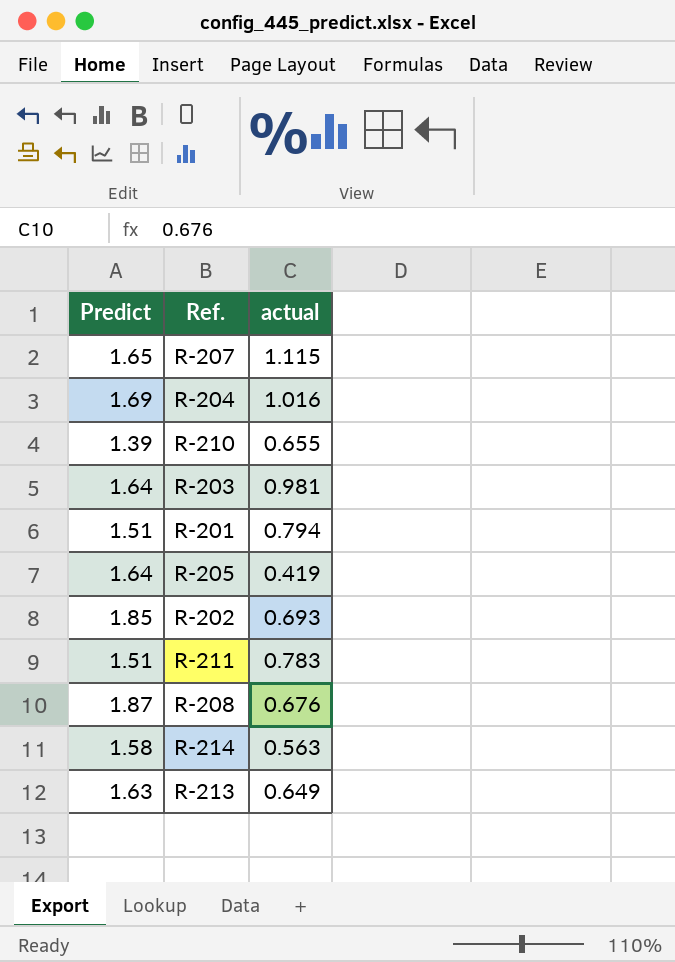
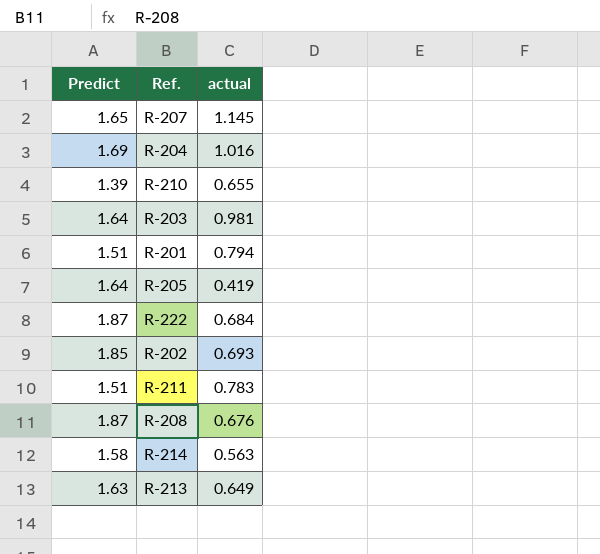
R-207 | actual: 1.115 -> 1.145
row R-222: none -> 1.87 | 0.684

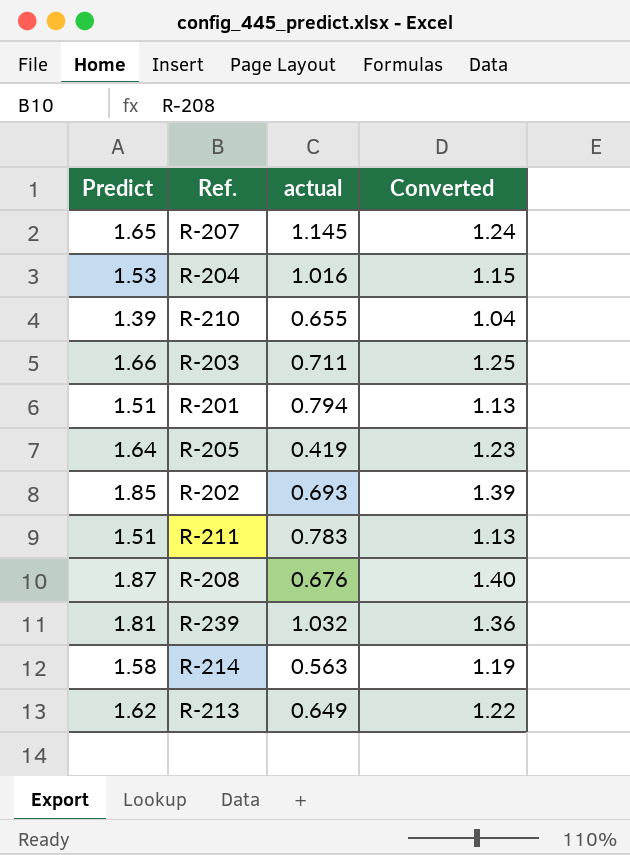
column Converted | formula: none -> [Predict] * 0.75
row R-222: 1.87 | 0.684 -> none
R-204 | Predict: 1.69 -> 1.53
R-203 | Predict: 1.64 -> 1.66
R-203 | actual: 0.981 -> 0.711
row R-239: none -> 1.81 | 1.032 | 1.36
R-213 | Predict: 1.63 -> 1.62

